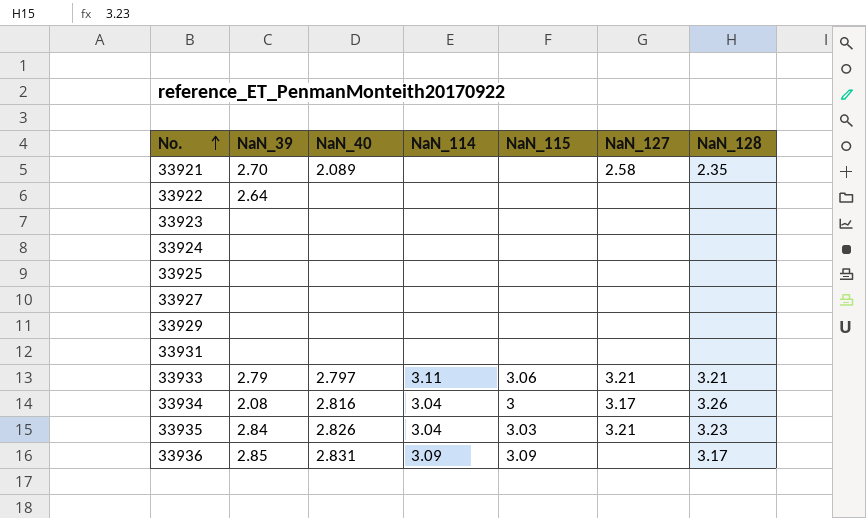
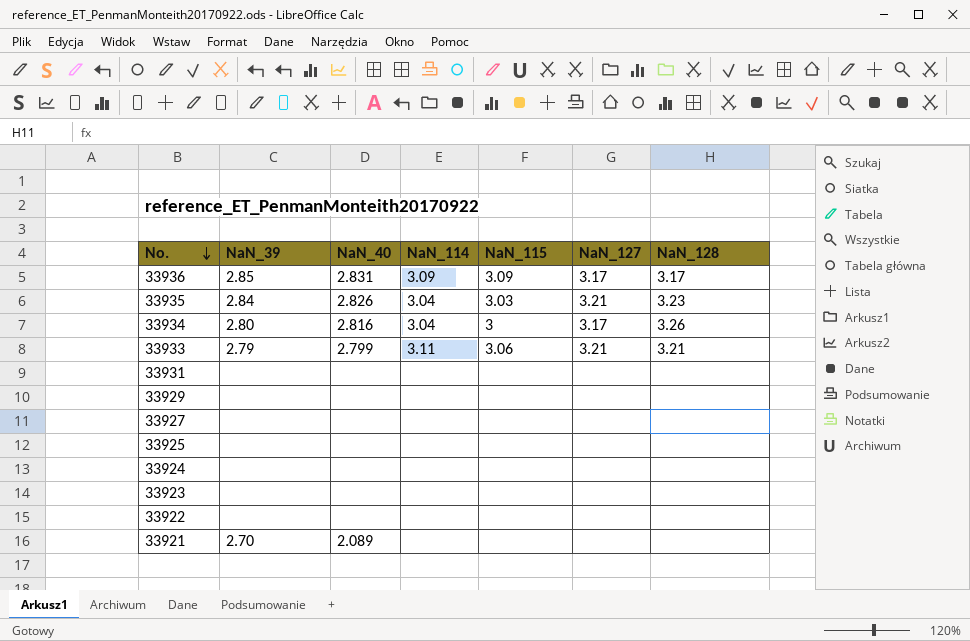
row order: No. ascending -> No. descending
33936 | NaN_127: none -> 3.17
33934 | NaN_39: 2.08 -> 2.80
33933 | NaN_40: 2.797 -> 2.799
33922 | NaN_39: 2.64 -> none
33921 | NaN_127: 2.58 -> none
33921 | NaN_128: 2.35 -> none

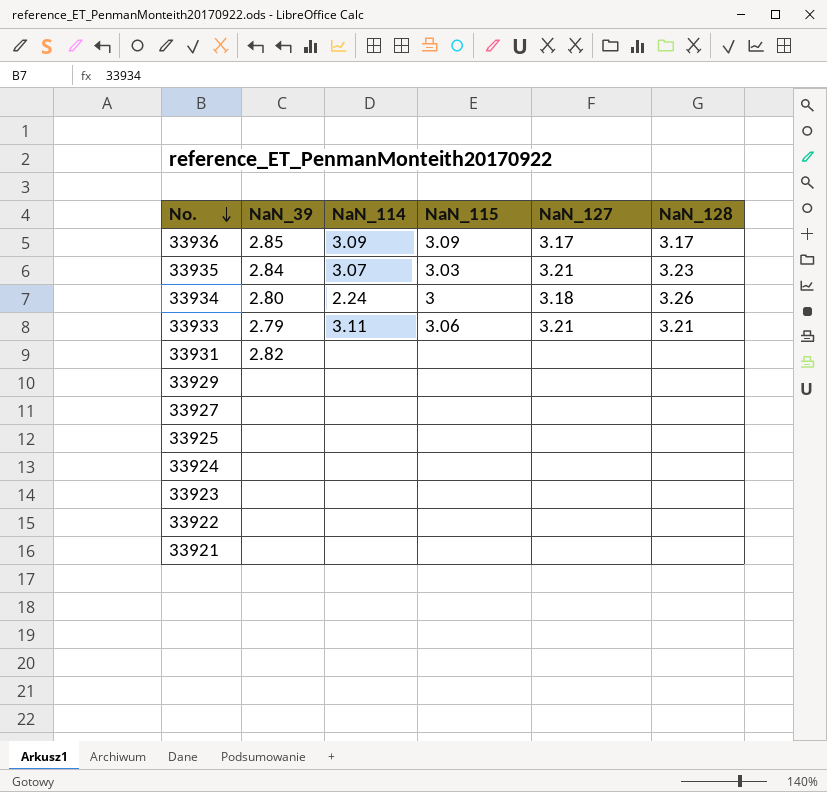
column NaN_40 | position: 3 -> none
33935 | NaN_114: 3.04 -> 3.07
33934 | NaN_114: 3.04 -> 2.24
33934 | NaN_127: 3.17 -> 3.18
33931 | NaN_39: none -> 2.82
33921 | NaN_39: 2.70 -> none

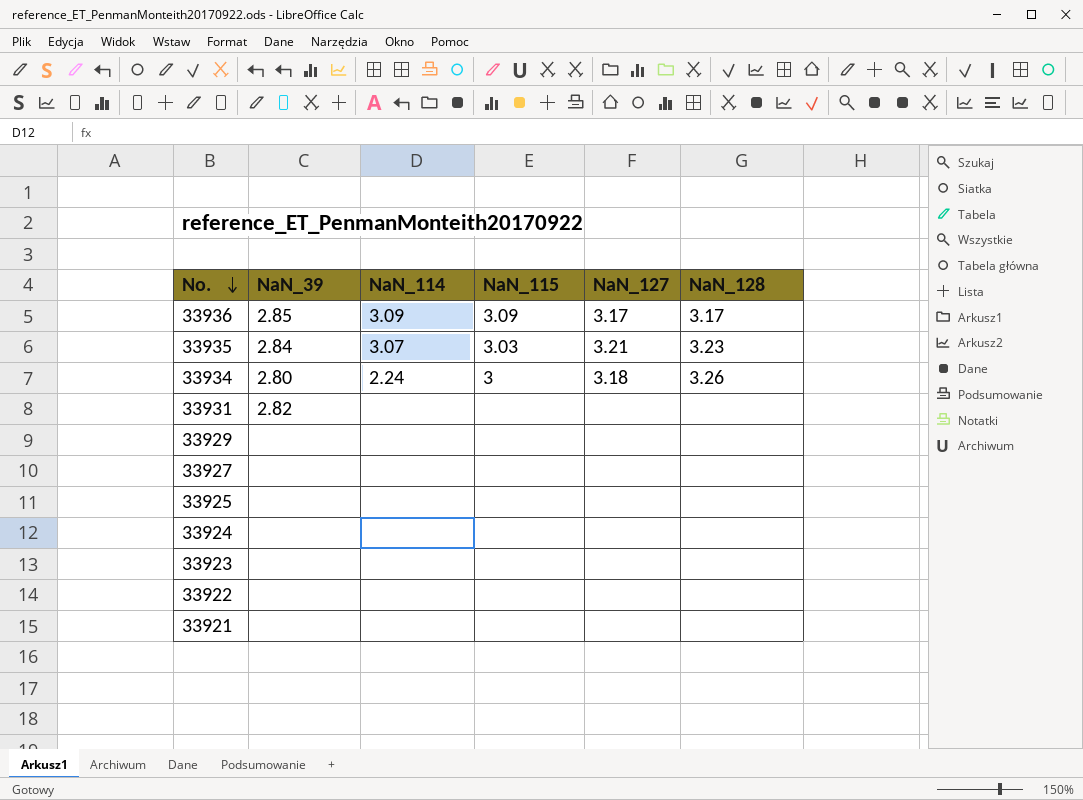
row 33933: 2.79 | 3.11 | 3.06 | 3.21 | 3.21 -> none

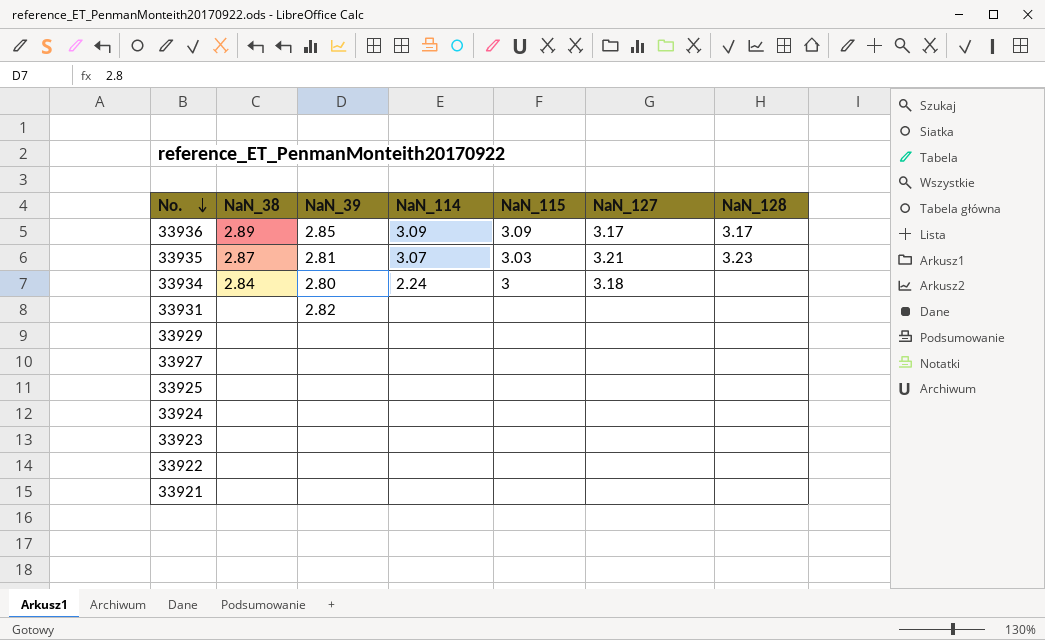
column NaN_38 | position: none -> 2
33935 | NaN_39: 2.84 -> 2.81
33934 | NaN_128: 3.26 -> none

